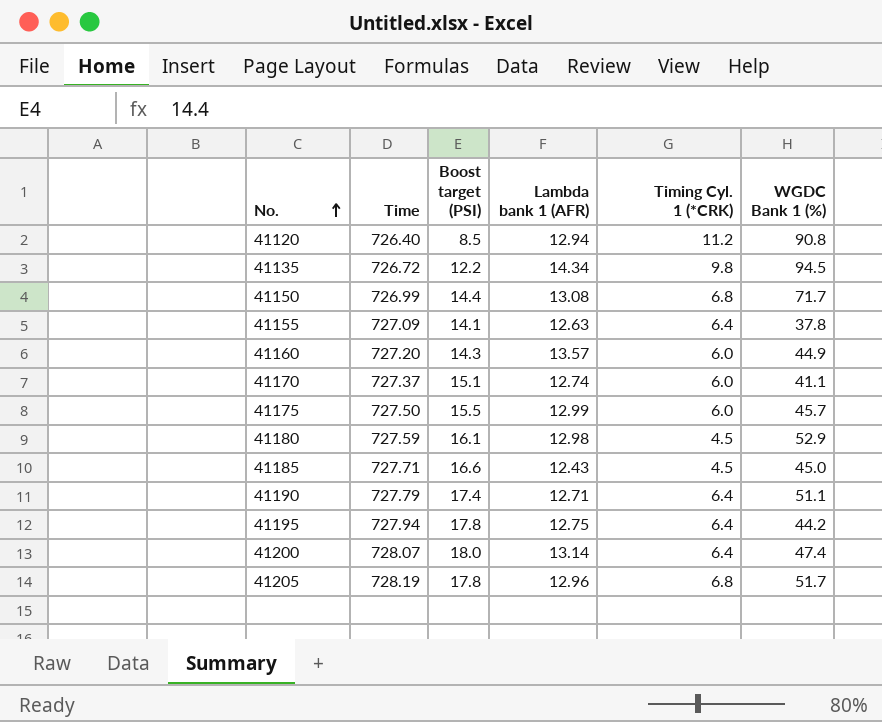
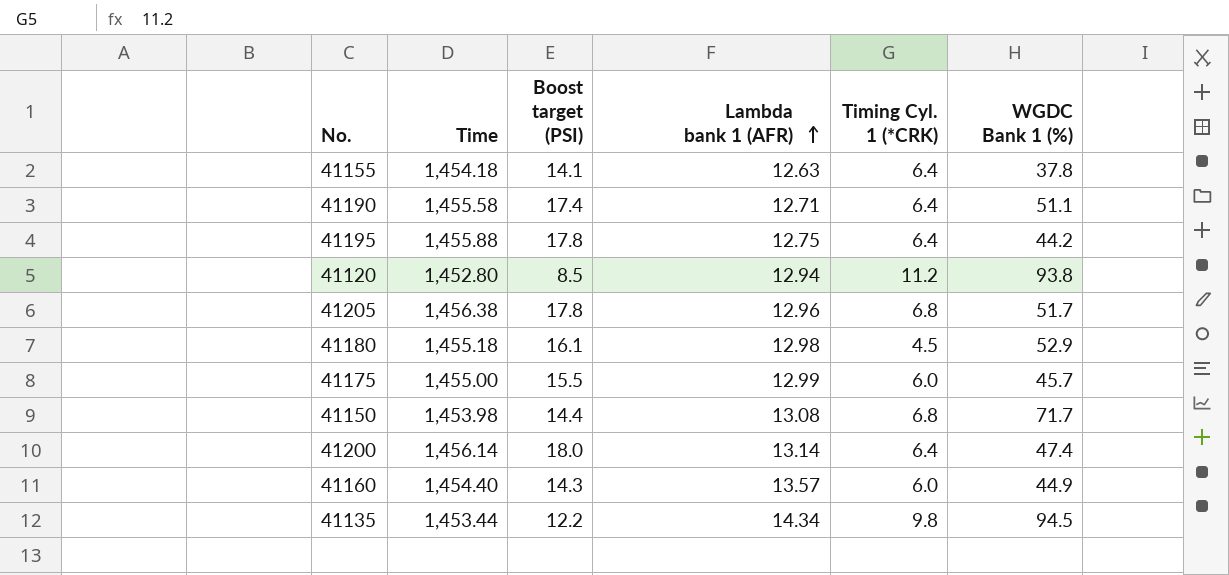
row order: No. ascending -> Lambda bank 1 (AFR) ascending
row 41170: 727.37 | 15.1 | 12.74 | 6.0 | 41.1 -> none
row 41185: 727.71 | 16.6 | 12.43 | 4.5 | 45.0 -> none
41155 | Time: 727.09 -> 1,454.18
41190 | Time: 727.79 -> 1,455.58
41195 | Time: 727.94 -> 1,455.88
41120 | Time: 726.40 -> 1,452.80
41120 | WGDC Bank 1 (%): 90.8 -> 93.8
41205 | Time: 728.19 -> 1,456.38
41180 | Time: 727.59 -> 1,455.18
41175 | Time: 727.50 -> 1,455.00
41150 | Time: 726.99 -> 1,453.98
41200 | Time: 728.07 -> 1,456.14
41160 | Time: 727.20 -> 1,454.40
41135 | Time: 726.72 -> 1,453.44

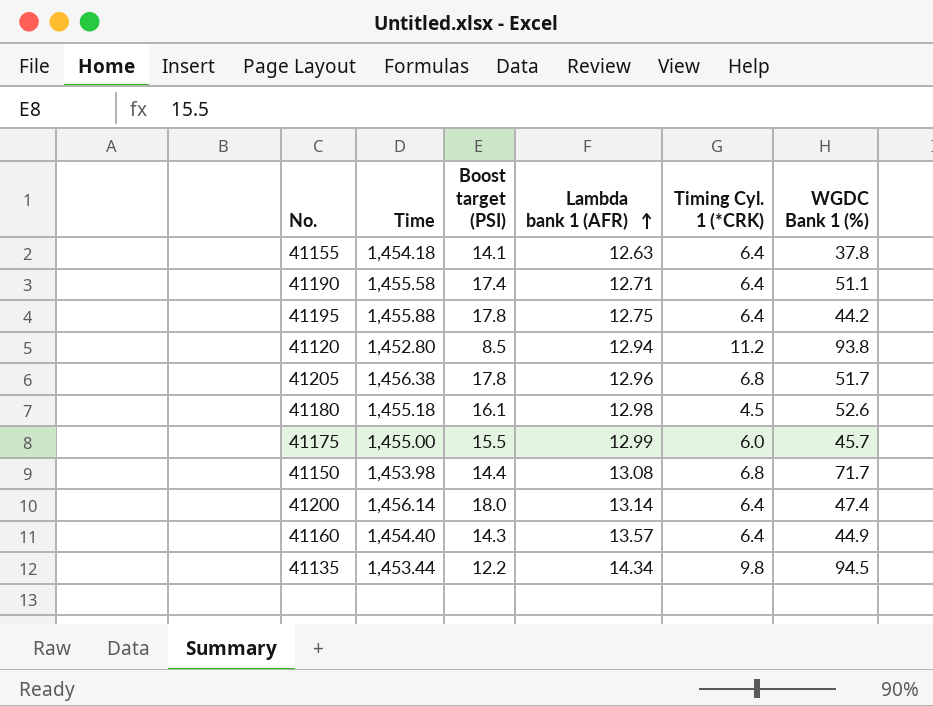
41180 | WGDC Bank 1 (%): 52.9 -> 52.6
41160 | Timing Cyl. 1 (*CRK): 6.0 -> 6.4

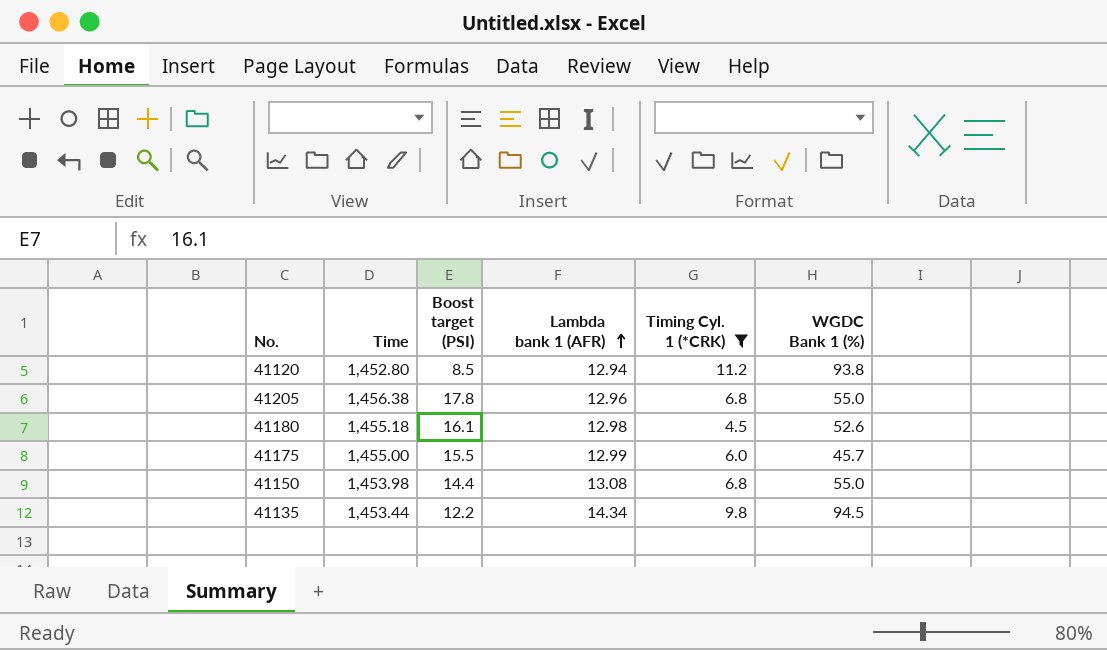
filter: none -> Timing Cyl. 1 (*CRK) != 6.4
41205 | WGDC Bank 1 (%): 51.7 -> 55.0
41150 | WGDC Bank 1 (%): 71.7 -> 55.0

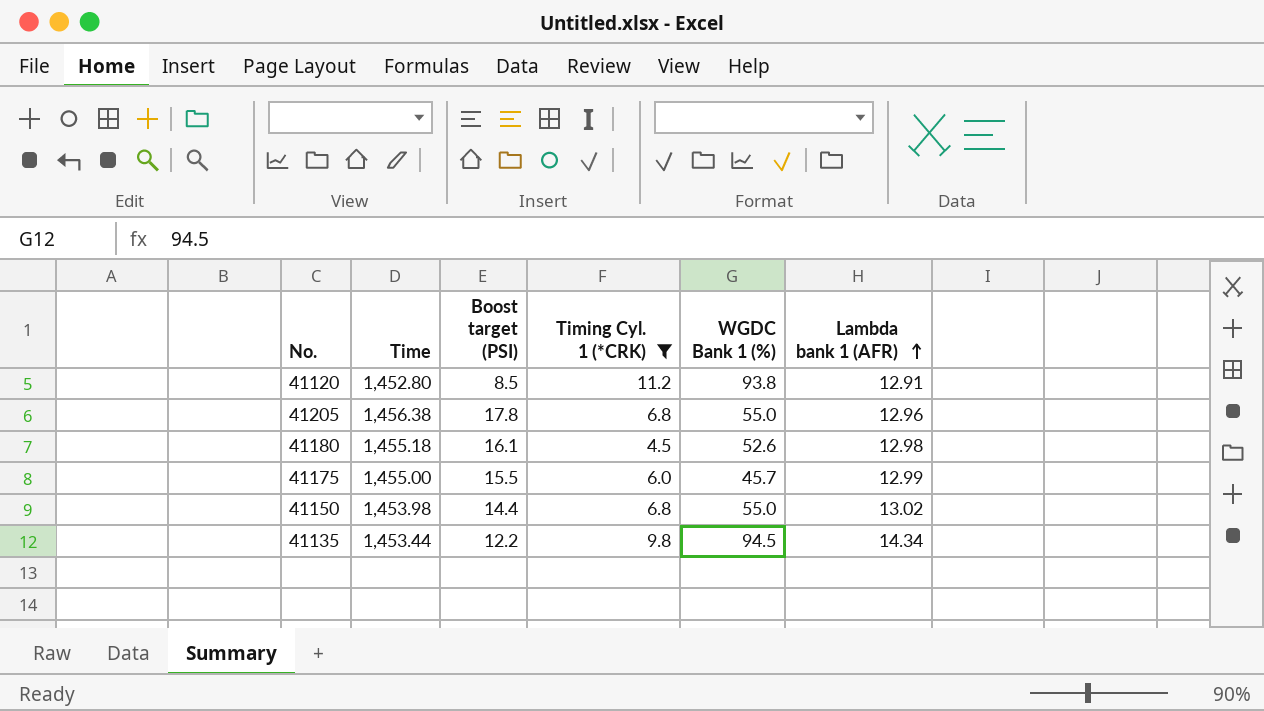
column Lambda bank 1 (AFR) | position: 4 -> 6
41120 | Lambda bank 1 (AFR): 12.94 -> 12.91
41150 | Lambda bank 1 (AFR): 13.08 -> 13.02

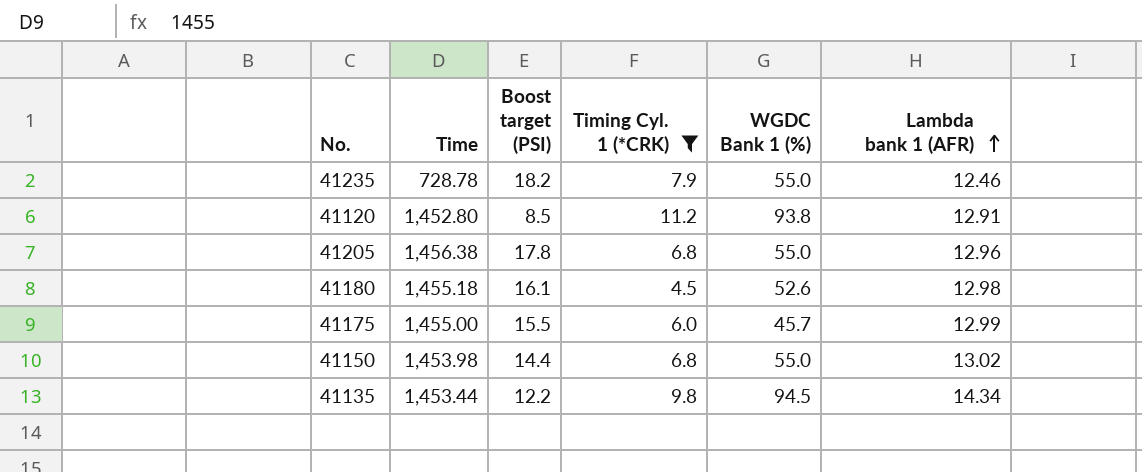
row 41235: none -> 728.78 | 18.2 | 7.9 | 55.0 | 12.46

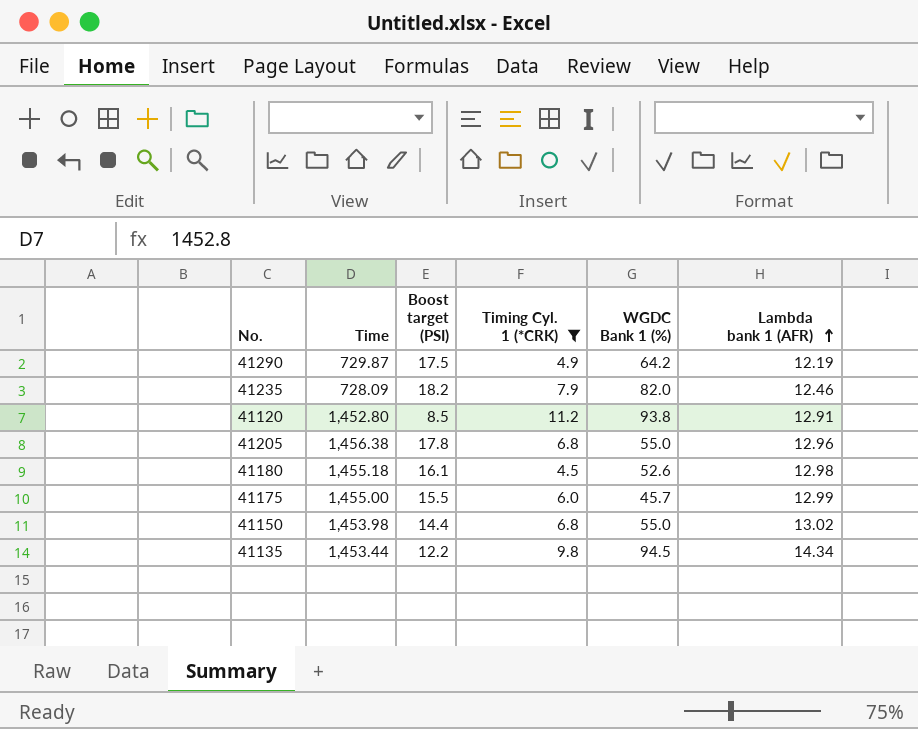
row 41290: none -> 729.87 | 17.5 | 4.9 | 64.2 | 12.19
41235 | Time: 728.78 -> 728.09
41235 | WGDC Bank 1 (%): 55.0 -> 82.0

